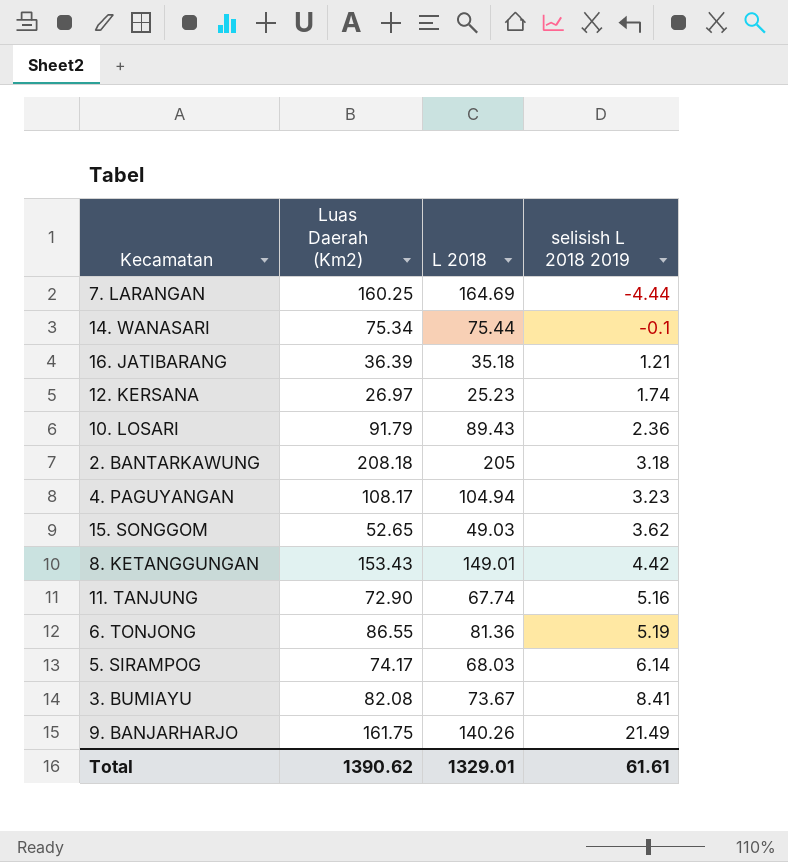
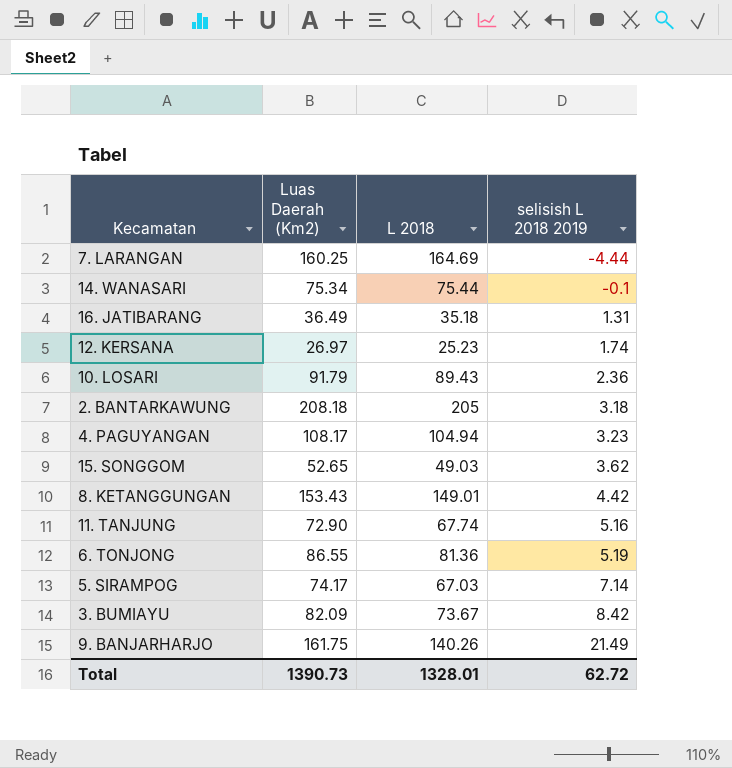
16. JATIBARANG | Luas Daerah (Km2): 36.39 -> 36.49
16. JATIBARANG | selisish L 2018 2019: 1.21 -> 1.31
5. SIRAMPOG | L 2018: 68.03 -> 67.03
5. SIRAMPOG | selisish L 2018 2019: 6.14 -> 7.14
3. BUMIAYU | Luas Daerah (Km2): 82.08 -> 82.09
3. BUMIAYU | selisish L 2018 2019: 8.41 -> 8.42
Total | Luas Daerah (Km2): 1390.62 -> 1390.73
Total | L 2018: 1329.01 -> 1328.01
Total | selisish L 2018 2019: 61.61 -> 62.72

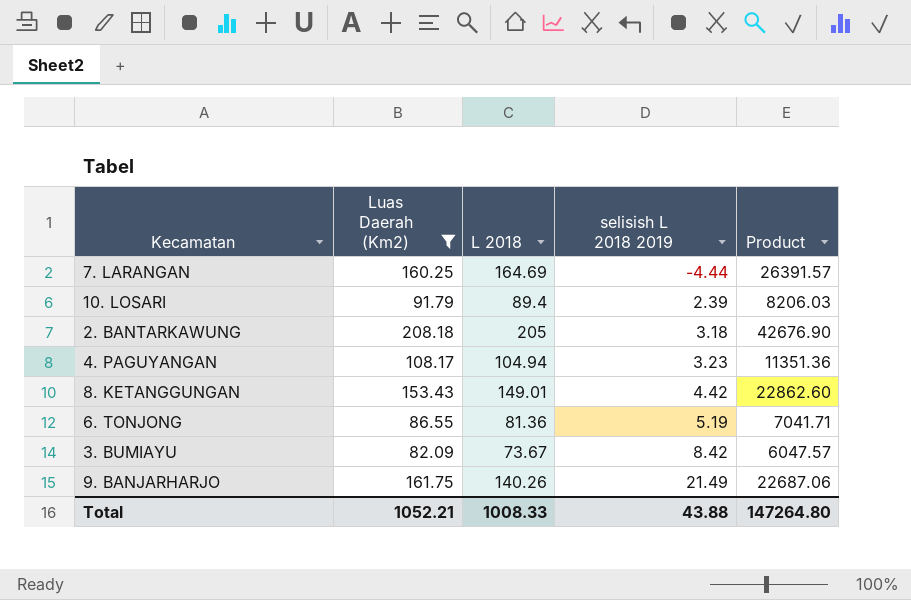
filter: none -> Luas Daerah (Km2) >= 82.09
column Product | formula: none -> [Luas Daerah (Km2)] * [L 2018]
10. LOSARI | L 2018: 89.43 -> 89.4
10. LOSARI | selisish L 2018 2019: 2.36 -> 2.39
Total | Luas Daerah (Km2): 1390.73 -> 1052.21
Total | L 2018: 1328.01 -> 1008.33
Total | selisish L 2018 2019: 62.72 -> 43.88

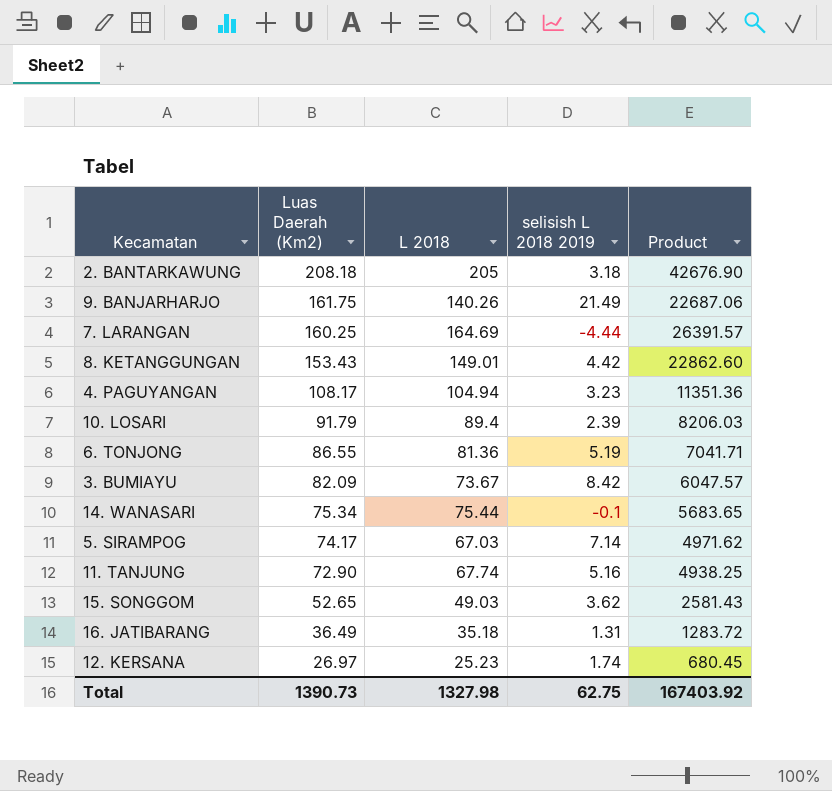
filter: Luas Daerah (Km2) >= 82.09 -> none
row order: selisish L 2018 2019 ascending -> Luas Daerah (Km2) descending
Total | Luas Daerah (Km2): 1052.21 -> 1390.73
Total | L 2018: 1008.33 -> 1327.98
Total | selisish L 2018 2019: 43.88 -> 62.75
Total | Product: 147264.80 -> 167403.92

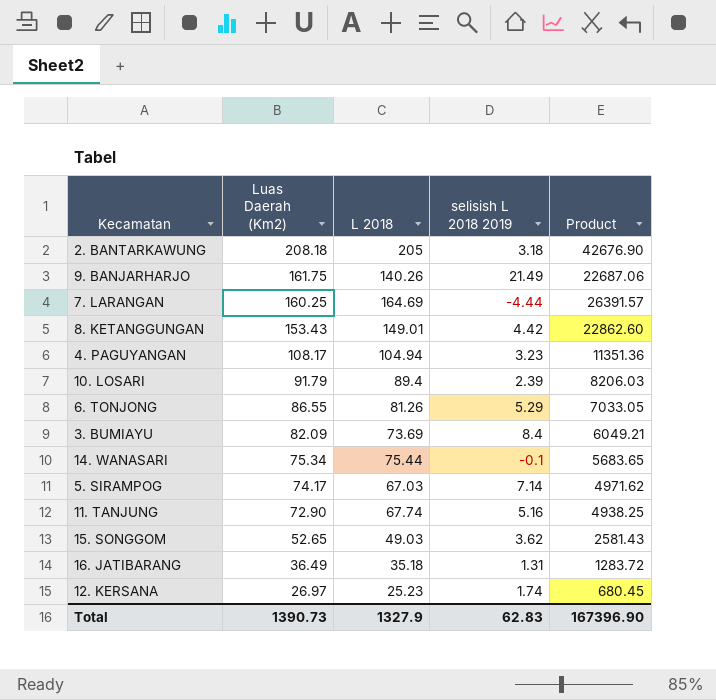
6. TONJONG | L 2018: 81.36 -> 81.26
6. TONJONG | selisish L 2018 2019: 5.19 -> 5.29
6. TONJONG | Product: 7041.71 -> 7033.05
3. BUMIAYU | L 2018: 73.67 -> 73.69
3. BUMIAYU | selisish L 2018 2019: 8.42 -> 8.4
3. BUMIAYU | Product: 6047.57 -> 6049.21
Total | L 2018: 1327.98 -> 1327.9
Total | selisish L 2018 2019: 62.75 -> 62.83
Total | Product: 167403.92 -> 167396.90

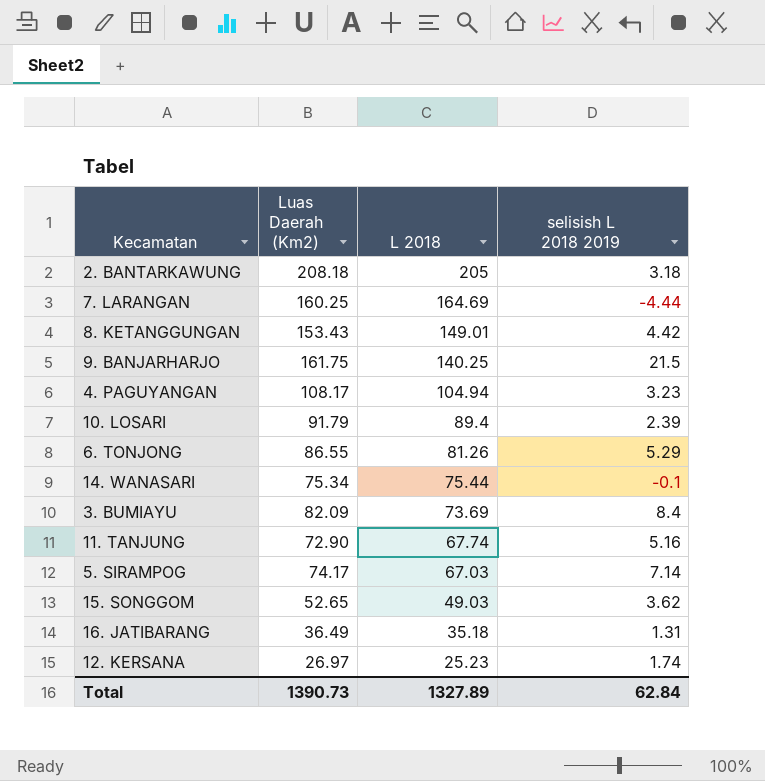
row order: Luas Daerah (Km2) descending -> L 2018 descending
column Product | formula: [Luas Daerah (Km2)] * [L 2018] -> none
9. BANJARHARJO | L 2018: 140.26 -> 140.25
9. BANJARHARJO | selisish L 2018 2019: 21.49 -> 21.5
Total | L 2018: 1327.9 -> 1327.89
Total | selisish L 2018 2019: 62.83 -> 62.84

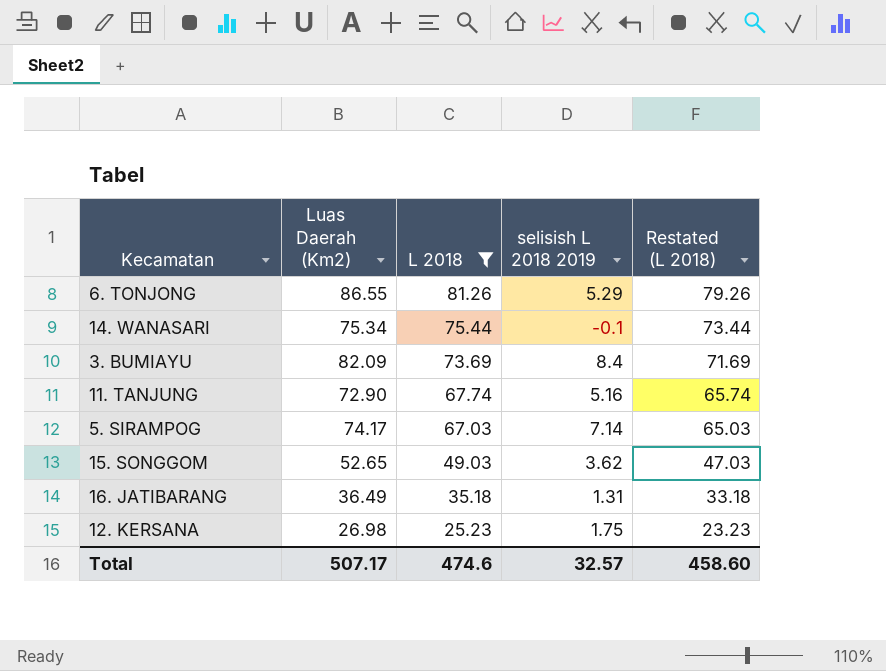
filter: none -> L 2018 <= 81.26
column Restated (L 2018) | formula: none -> [L 2018] - 2
12. KERSANA | Luas Daerah (Km2): 26.97 -> 26.98
12. KERSANA | selisish L 2018 2019: 1.74 -> 1.75
Total | Luas Daerah (Km2): 1390.73 -> 507.17
Total | L 2018: 1327.89 -> 474.6
Total | selisish L 2018 2019: 62.84 -> 32.57

